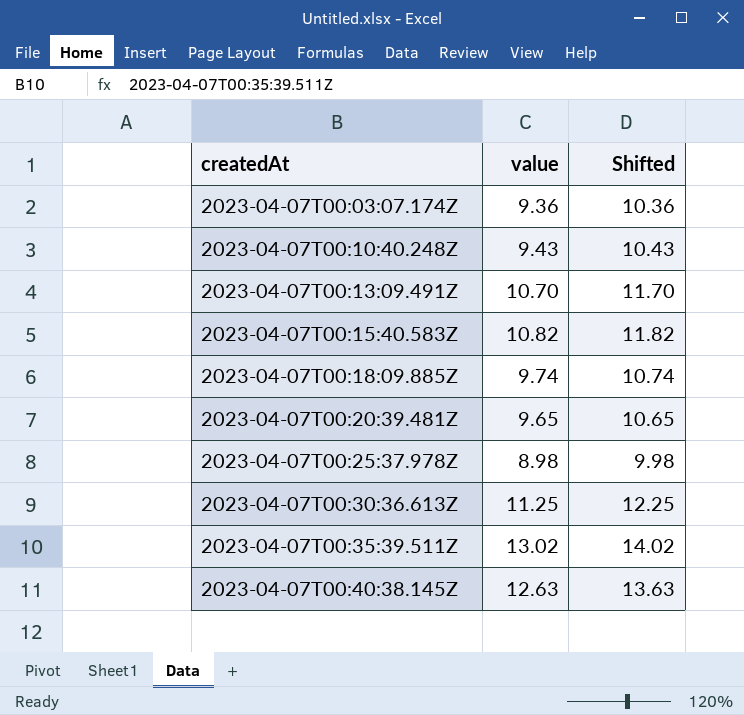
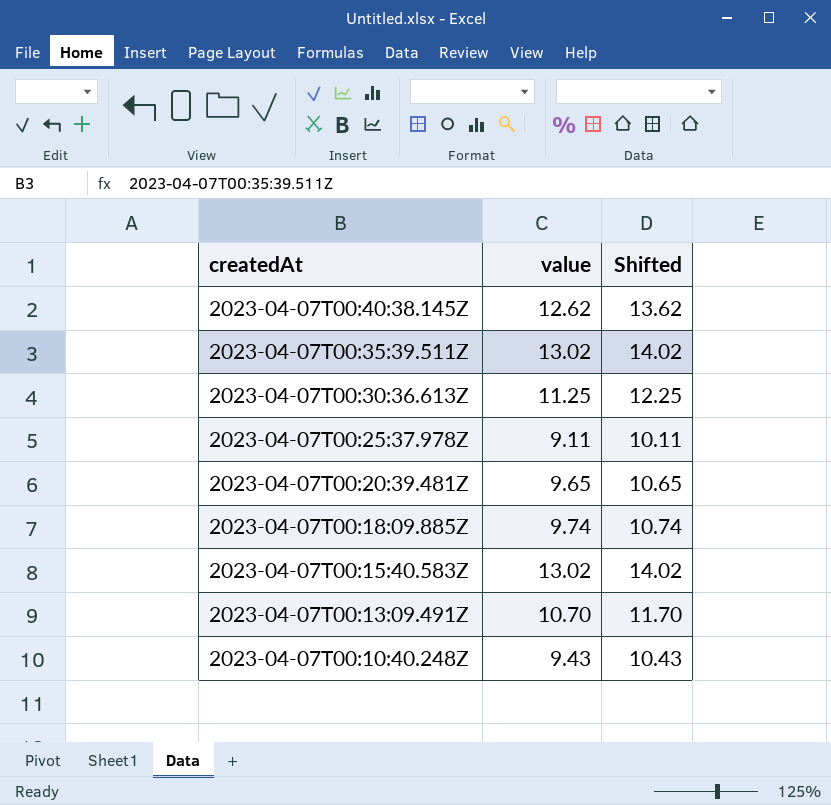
row order: createdAt ascending -> createdAt descending
row 2023-04-07T00:03:07.174Z: 9.36 | 10.36 -> none
2023-04-07T00:40:38.145Z | value: 12.63 -> 12.62
2023-04-07T00:40:38.145Z | Shifted: 13.63 -> 13.62
2023-04-07T00:25:37.978Z | value: 8.98 -> 9.11
2023-04-07T00:25:37.978Z | Shifted: 9.98 -> 10.11
2023-04-07T00:15:40.583Z | value: 10.82 -> 13.02
2023-04-07T00:15:40.583Z | Shifted: 11.82 -> 14.02

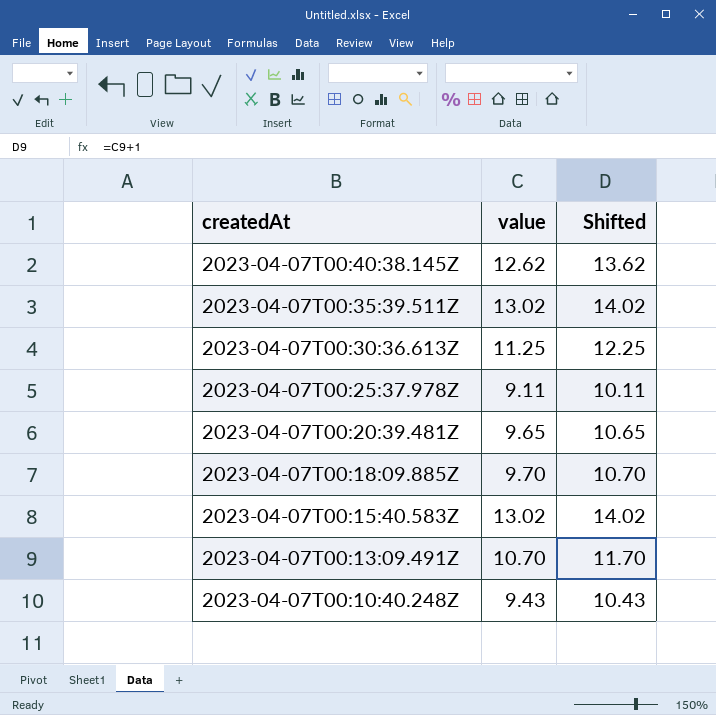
2023-04-07T00:18:09.885Z | value: 9.74 -> 9.70
2023-04-07T00:18:09.885Z | Shifted: 10.74 -> 10.70

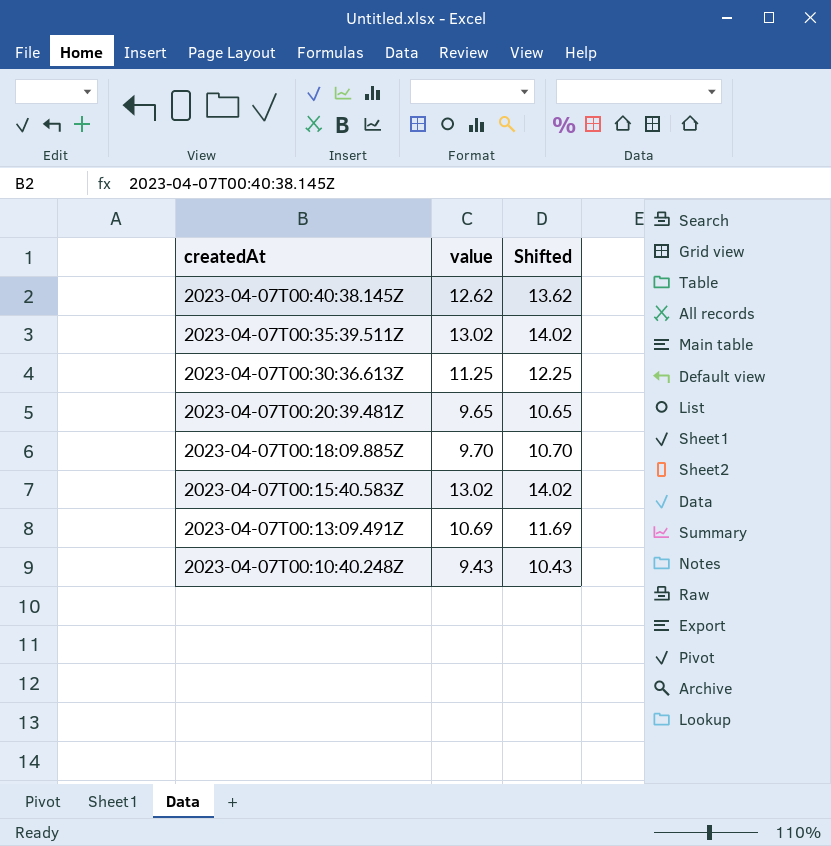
row 2023-04-07T00:25:37.978Z: 9.11 | 10.11 -> none
2023-04-07T00:13:09.491Z | value: 10.70 -> 10.69
2023-04-07T00:13:09.491Z | Shifted: 11.70 -> 11.69

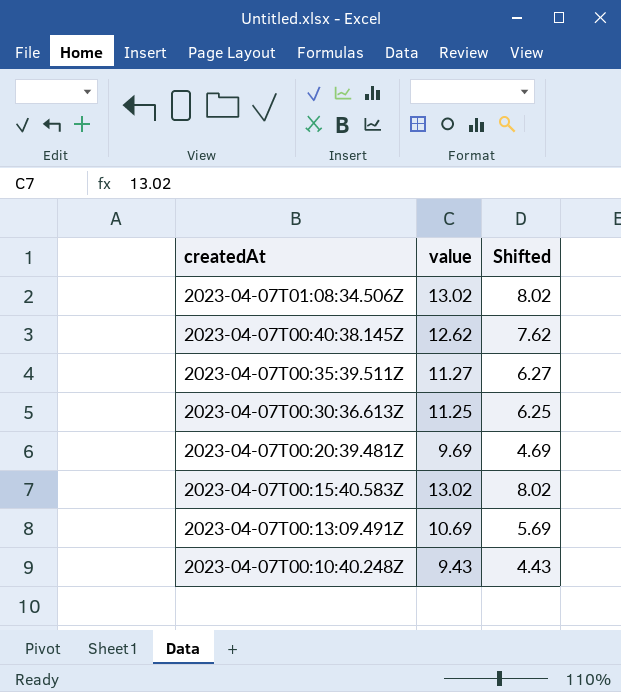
column Shifted | formula: [value] + 1 -> [value] - 5
row 2023-04-07T00:18:09.885Z: 9.70 | 10.70 -> none
row 2023-04-07T01:08:34.506Z: none -> 13.02 | 8.02
2023-04-07T00:35:39.511Z | value: 13.02 -> 11.27
2023-04-07T00:20:39.481Z | value: 9.65 -> 9.69

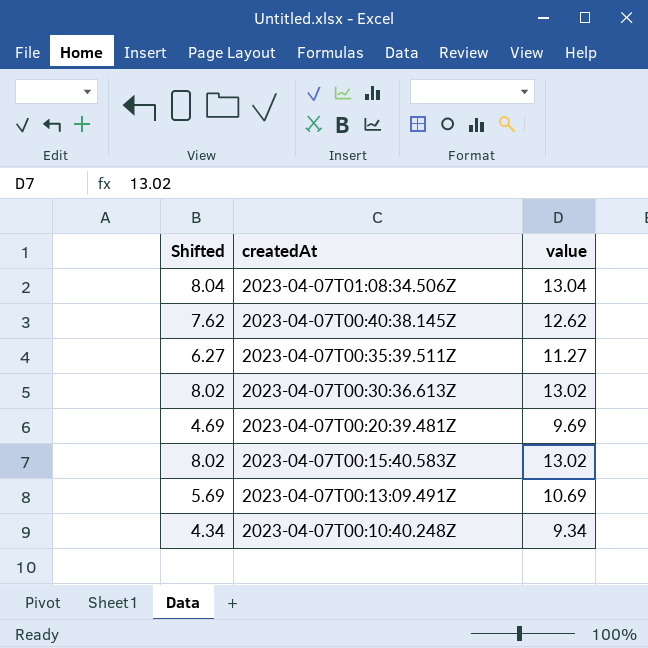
column Shifted | position: 3 -> 1
2023-04-07T01:08:34.506Z | Shifted: 8.02 -> 8.04
2023-04-07T01:08:34.506Z | value: 13.02 -> 13.04
2023-04-07T00:30:36.613Z | Shifted: 6.25 -> 8.02
2023-04-07T00:30:36.613Z | value: 11.25 -> 13.02
2023-04-07T00:10:40.248Z | Shifted: 4.43 -> 4.34
2023-04-07T00:10:40.248Z | value: 9.43 -> 9.34

